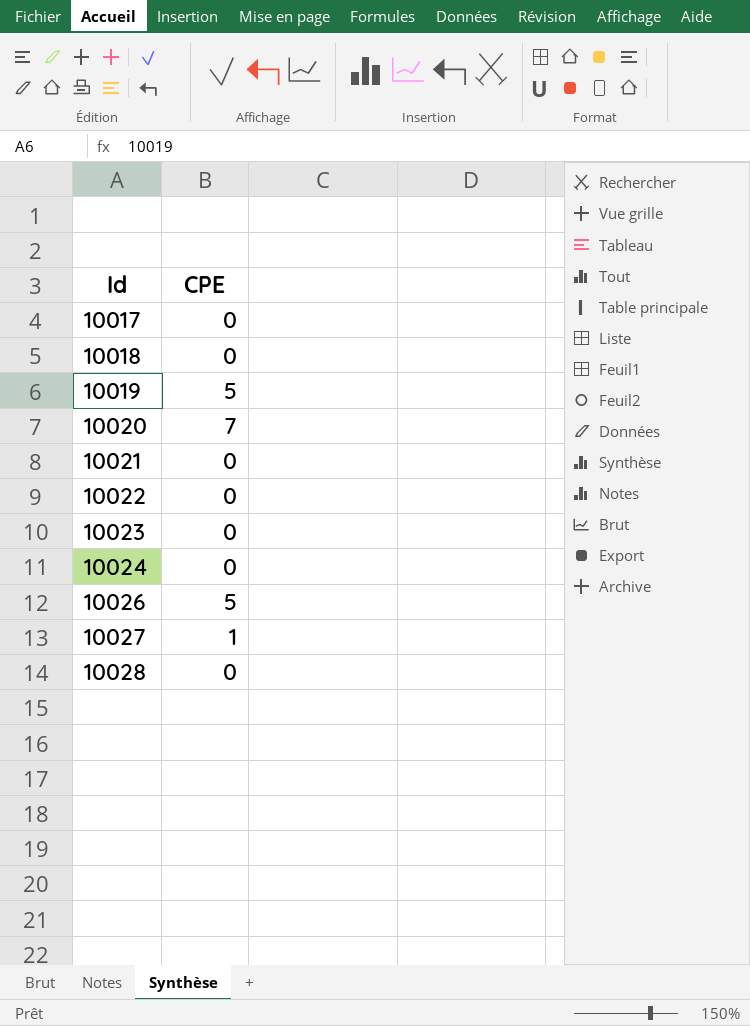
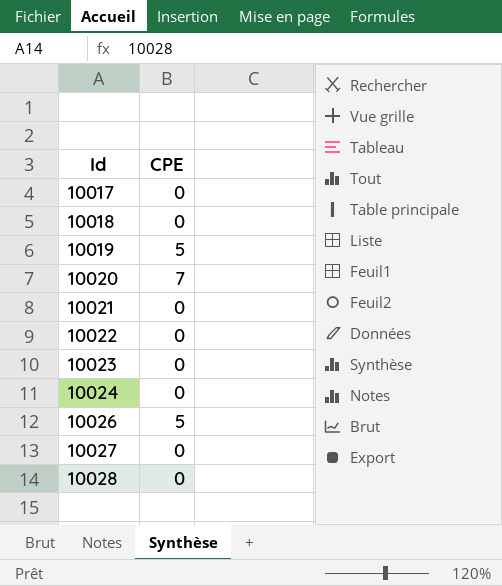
10027 | CPE: 1 -> 0

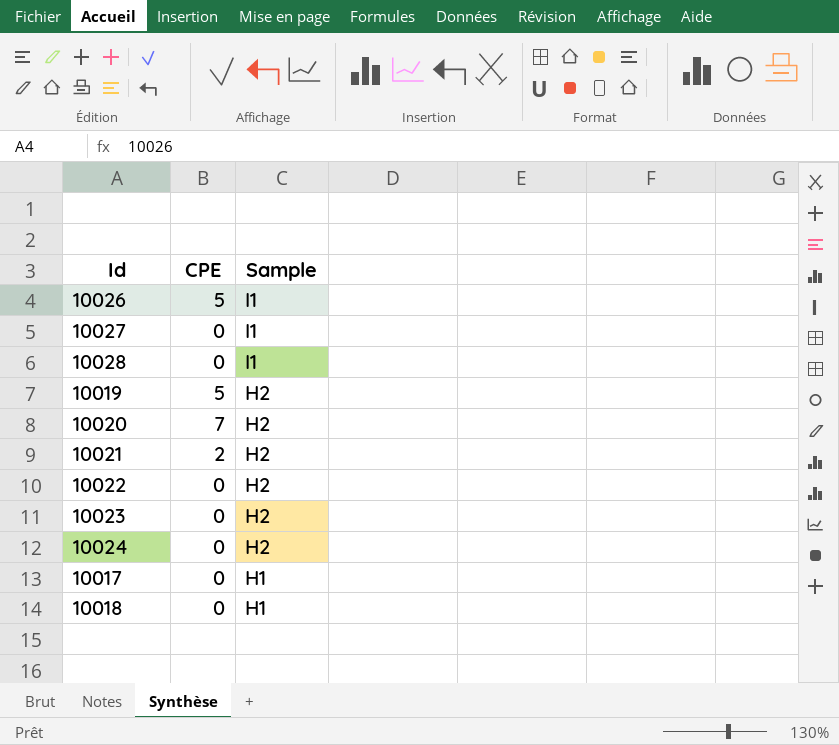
row order: Id ascending -> Sample descending
column Sample | position: none -> 3
10021 | CPE: 0 -> 2

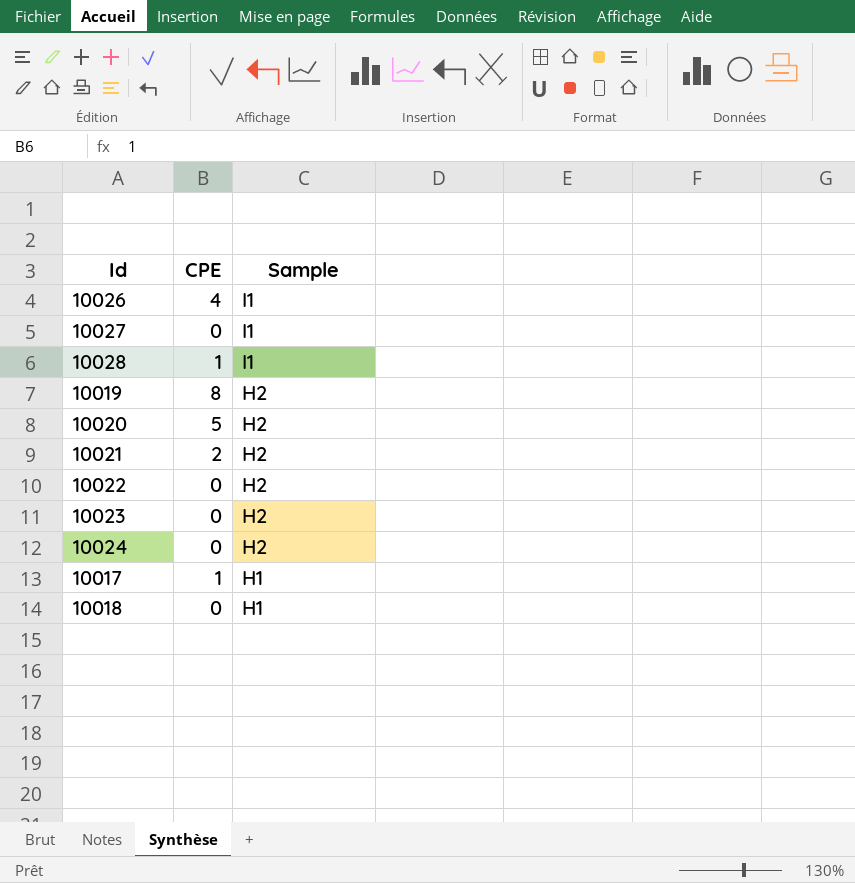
10026 | CPE: 5 -> 4
10028 | CPE: 0 -> 1
10019 | CPE: 5 -> 8
10020 | CPE: 7 -> 5
10017 | CPE: 0 -> 1

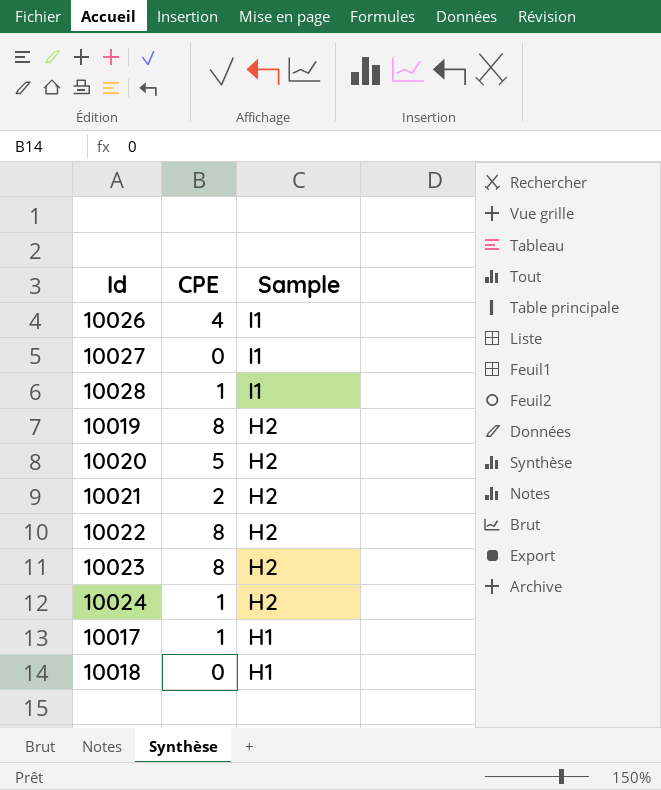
10022 | CPE: 0 -> 8
10023 | CPE: 0 -> 8
10024 | CPE: 0 -> 1

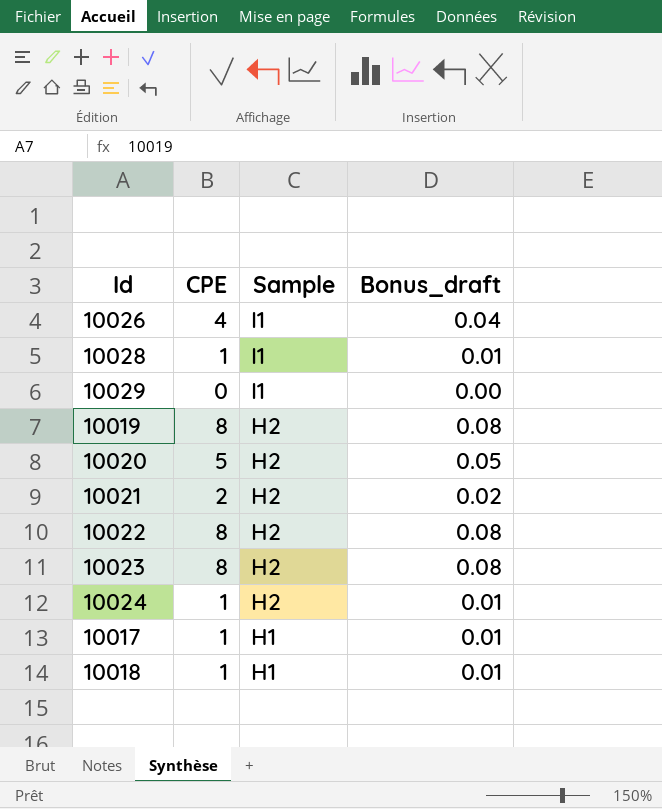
column Bonus_draft | formula: none -> [CPE] * 0.01
row 10027: 0 | I1 -> none
row 10029: none -> 0 | I1 | 0.00
10018 | CPE: 0 -> 1

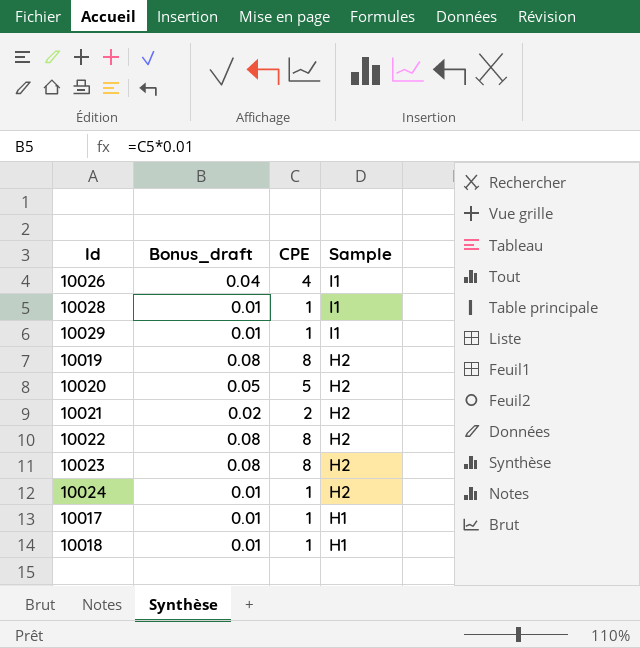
column Bonus_draft | position: 4 -> 2
10029 | Bonus_draft: 0.00 -> 0.01
10029 | CPE: 0 -> 1

